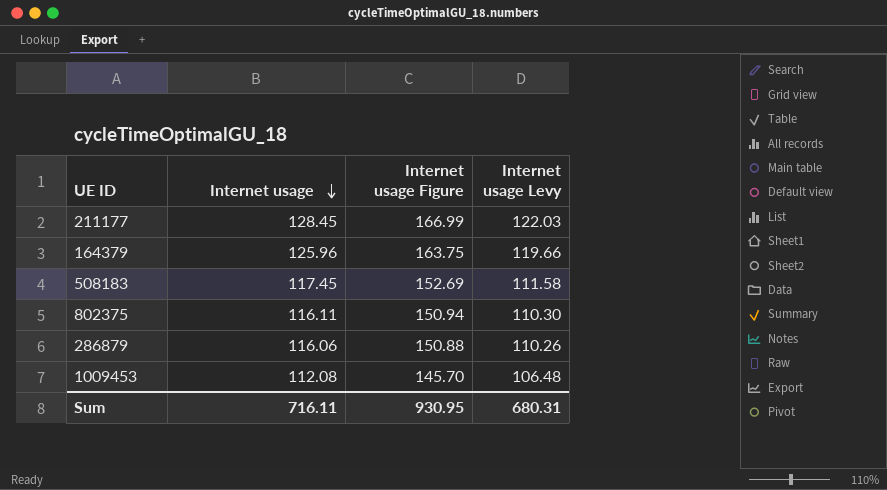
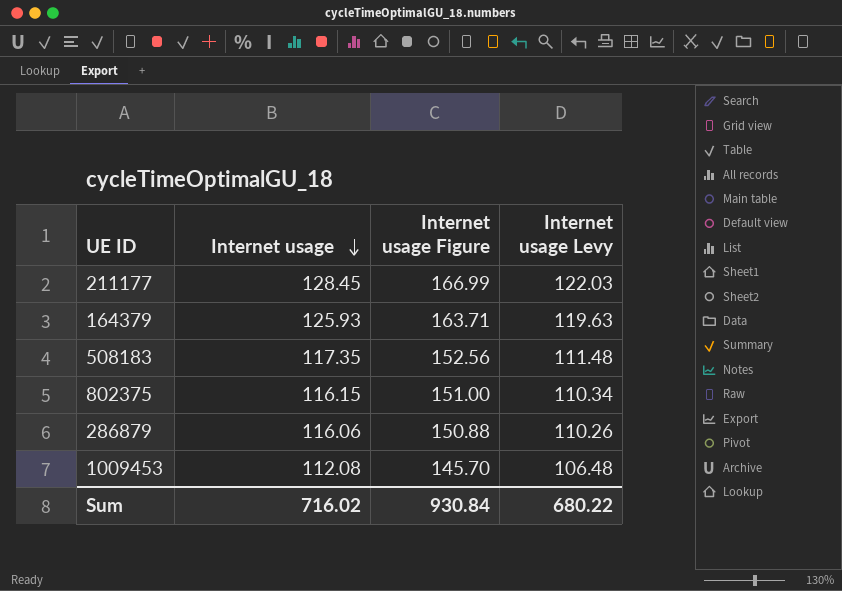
164379 | Internet usage: 125.96 -> 125.93
164379 | Internet usage Figure: 163.75 -> 163.71
164379 | Internet usage Levy: 119.66 -> 119.63
508183 | Internet usage: 117.45 -> 117.35
508183 | Internet usage Figure: 152.69 -> 152.56
508183 | Internet usage Levy: 111.58 -> 111.48
802375 | Internet usage: 116.11 -> 116.15
802375 | Internet usage Figure: 150.94 -> 151.00
802375 | Internet usage Levy: 110.30 -> 110.34
Sum | Internet usage: 716.11 -> 716.02
Sum | Internet usage Figure: 930.95 -> 930.84
Sum | Internet usage Levy: 680.31 -> 680.22

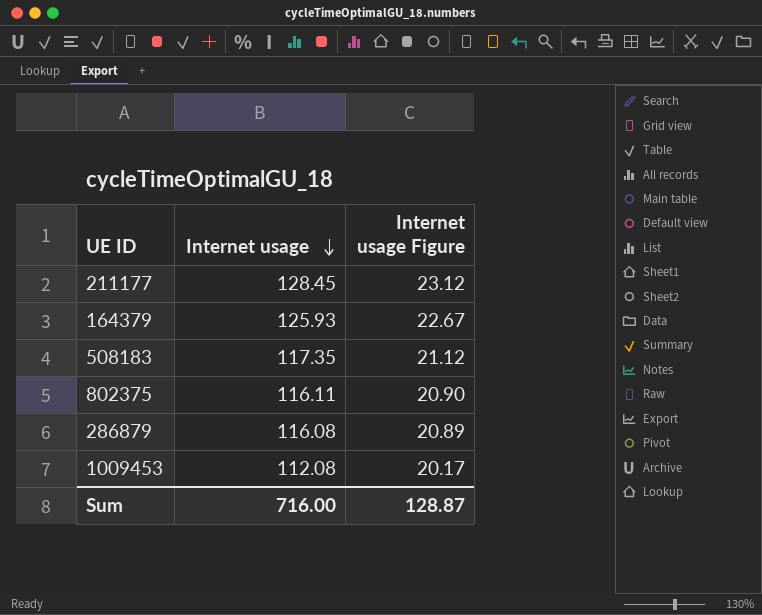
column Internet usage Levy | formula: [Internet usage] * 0.95 -> none
column Internet usage Figure | formula: [Internet usage] * 1.3 -> [Internet usage] * 0.18
802375 | Internet usage: 116.15 -> 116.11
286879 | Internet usage: 116.06 -> 116.08
Sum | Internet usage: 716.02 -> 716.00
Sum | Internet usage Figure: 930.84 -> 128.87

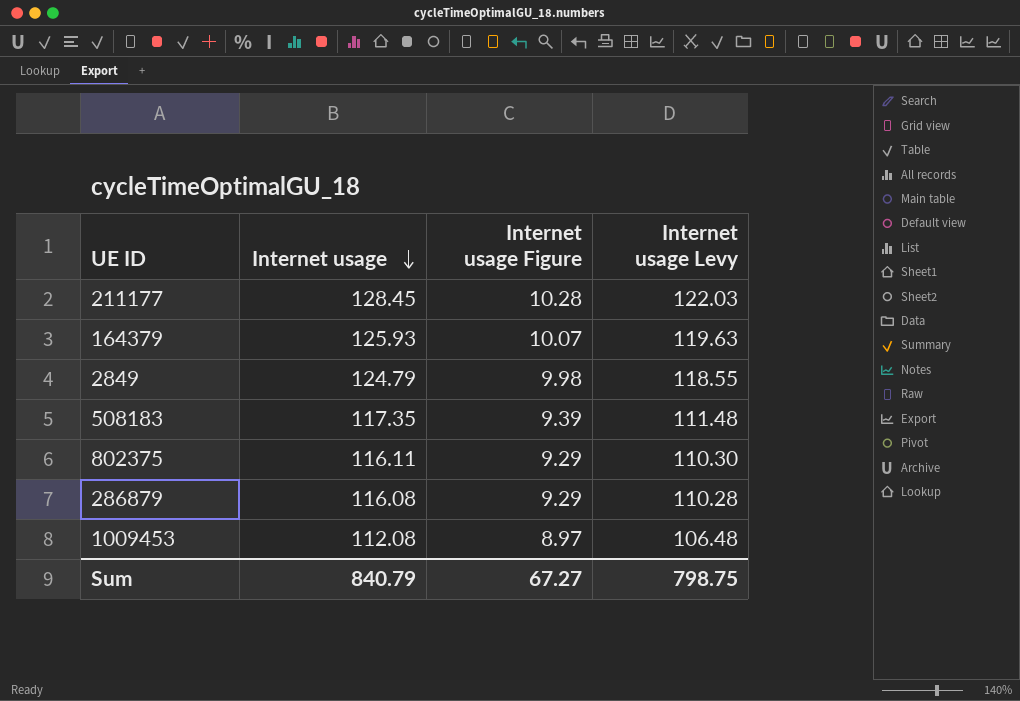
column Internet usage Figure | formula: [Internet usage] * 0.18 -> [Internet usage] * 0.08
column Internet usage Levy | formula: none -> [Internet usage] * 0.95
row 2849: none -> 124.79 | 9.98 | 118.55
Sum | Internet usage: 716.00 -> 840.79
Sum | Internet usage Figure: 128.87 -> 67.27

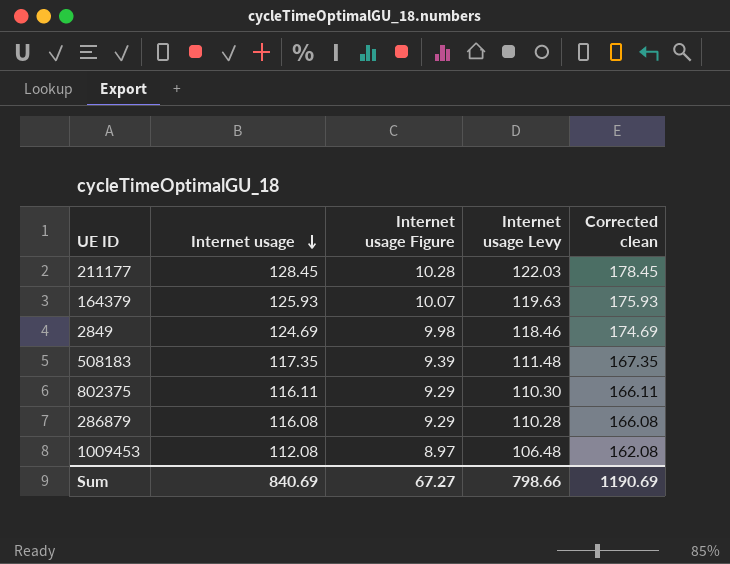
column Corrected clean | formula: none -> [Internet usage] + 50
2849 | Internet usage: 124.79 -> 124.69
2849 | Internet usage Levy: 118.55 -> 118.46
Sum | Internet usage: 840.79 -> 840.69
Sum | Internet usage Levy: 798.75 -> 798.66

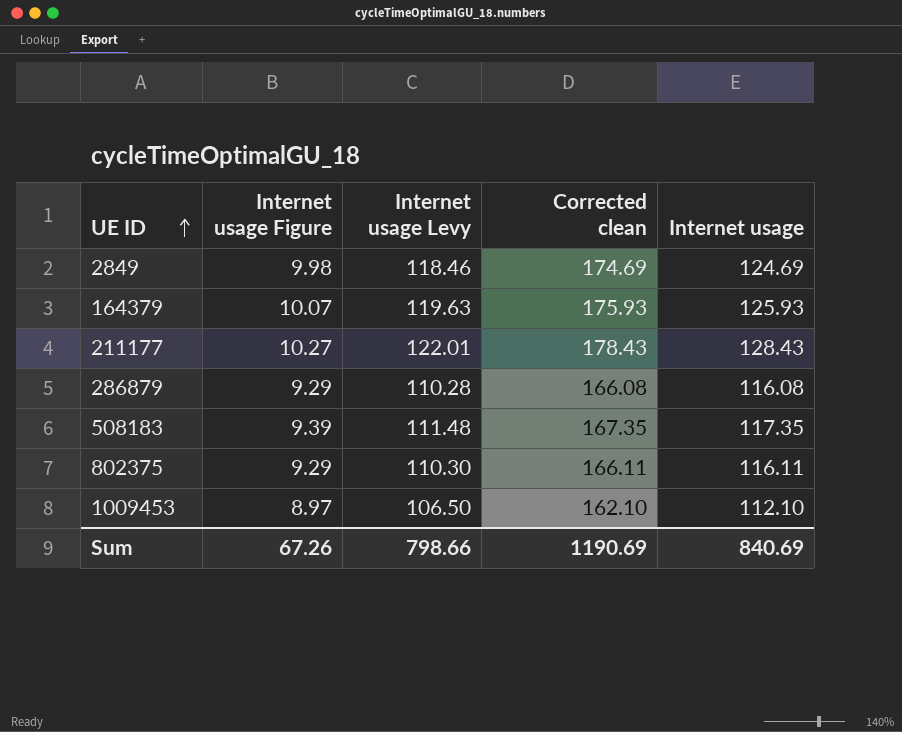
row order: Internet usage descending -> UE ID ascending
column Internet usage | position: 2 -> 5
211177 | Internet usage Figure: 10.28 -> 10.27
211177 | Internet usage Levy: 122.03 -> 122.01
211177 | Corrected clean: 178.45 -> 178.43
211177 | Internet usage: 128.45 -> 128.43
1009453 | Internet usage Levy: 106.48 -> 106.50
1009453 | Corrected clean: 162.08 -> 162.10
1009453 | Internet usage: 112.08 -> 112.10
Sum | Internet usage Figure: 67.27 -> 67.26

